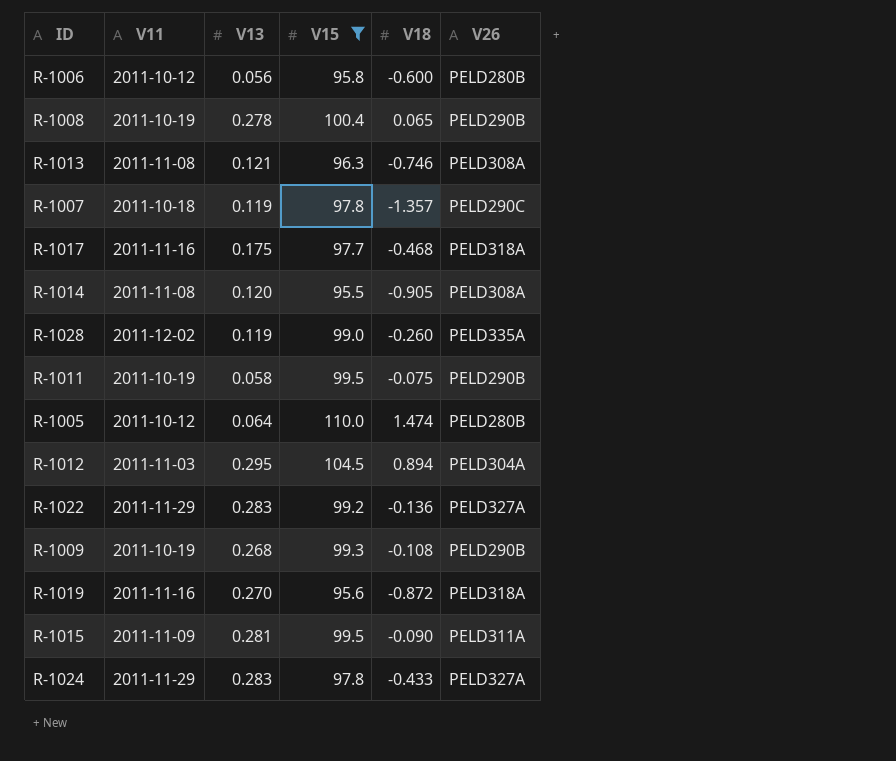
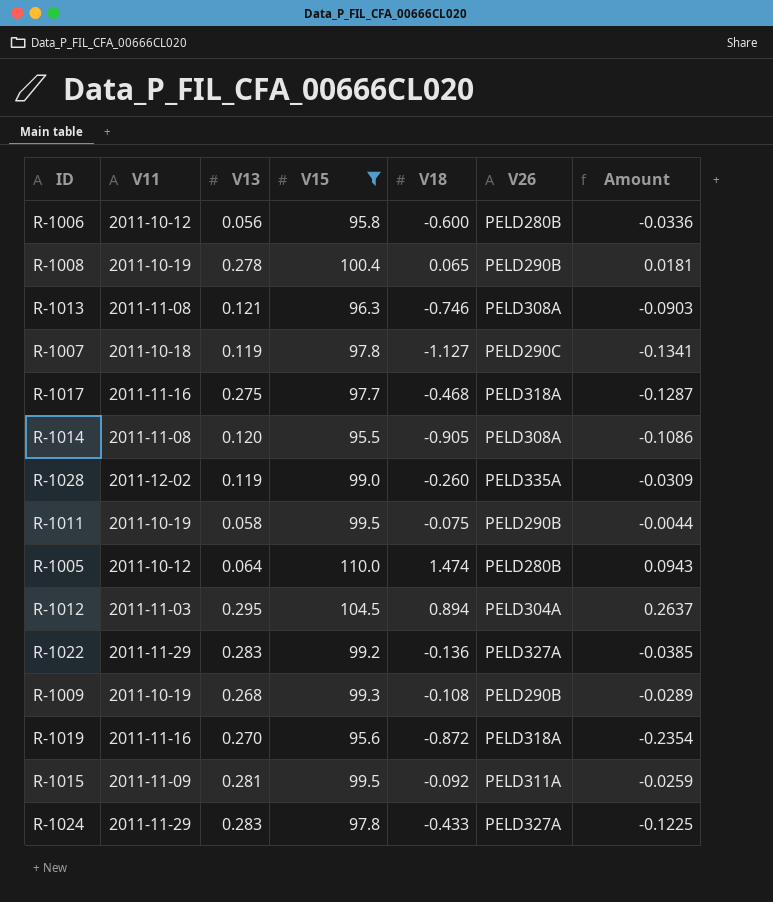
column Amount | formula: none -> [V13] * [V18]
R-1007 | V18: -1.357 -> -1.127
R-1017 | V13: 0.175 -> 0.275
R-1015 | V18: -0.090 -> -0.092

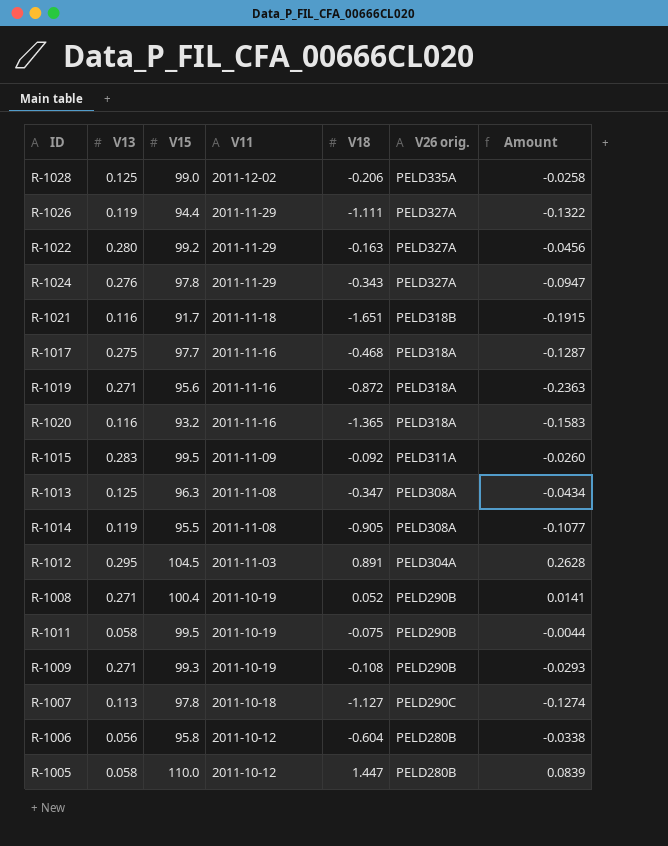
filter: V15 >= 95.5 -> none
row order: none -> V11 descending
column V11 | position: 2 -> 4
column name: V26 -> V26 orig.
R-1028 | V13: 0.119 -> 0.125
R-1028 | V18: -0.260 -> -0.206
R-1028 | Amount: -0.0309 -> -0.0258
R-1022 | V13: 0.283 -> 0.280
R-1022 | V18: -0.136 -> -0.163
R-1022 | Amount: -0.0385 -> -0.0456
R-1024 | V13: 0.283 -> 0.276
R-1024 | V18: -0.433 -> -0.343
R-1024 | Amount: -0.1225 -> -0.0947
R-1019 | V13: 0.270 -> 0.271
R-1019 | Amount: -0.2354 -> -0.2363
R-1015 | V13: 0.281 -> 0.283
R-1015 | Amount: -0.0259 -> -0.0260
R-1013 | V13: 0.121 -> 0.125
R-1013 | V18: -0.746 -> -0.347
R-1013 | Amount: -0.0903 -> -0.0434
R-1014 | V13: 0.120 -> 0.119
R-1014 | Amount: -0.1086 -> -0.1077
R-1012 | V18: 0.894 -> 0.891
R-1012 | Amount: 0.2637 -> 0.2628
R-1008 | V13: 0.278 -> 0.271
R-1008 | V18: 0.065 -> 0.052
R-1008 | Amount: 0.0181 -> 0.0141
R-1009 | V13: 0.268 -> 0.271
R-1009 | Amount: -0.0289 -> -0.0293
R-1007 | V13: 0.119 -> 0.113
R-1007 | Amount: -0.1341 -> -0.1274
R-1006 | V18: -0.600 -> -0.604
R-1006 | Amount: -0.0336 -> -0.0338
R-1005 | V13: 0.064 -> 0.058
R-1005 | V18: 1.474 -> 1.447
R-1005 | Amount: 0.0943 -> 0.0839

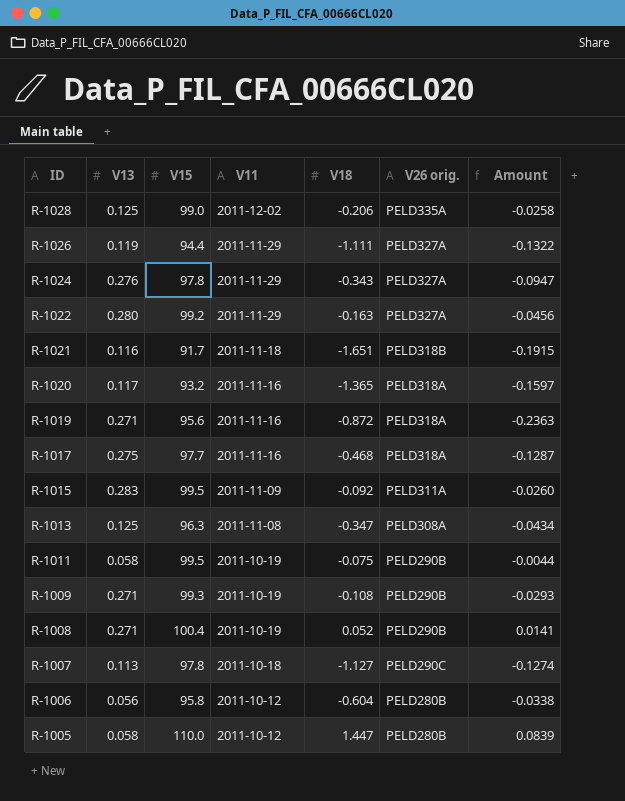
row order: V11 descending -> ID descending
row R-1014: 0.119 | 95.5 | 2011-11-08 | -0.905 | PELD308A | -0.1077 -> none
row R-1012: 0.295 | 104.5 | 2011-11-03 | 0.891 | PELD304A | 0.2628 -> none
R-1020 | V13: 0.116 -> 0.117
R-1020 | Amount: -0.1583 -> -0.1597

